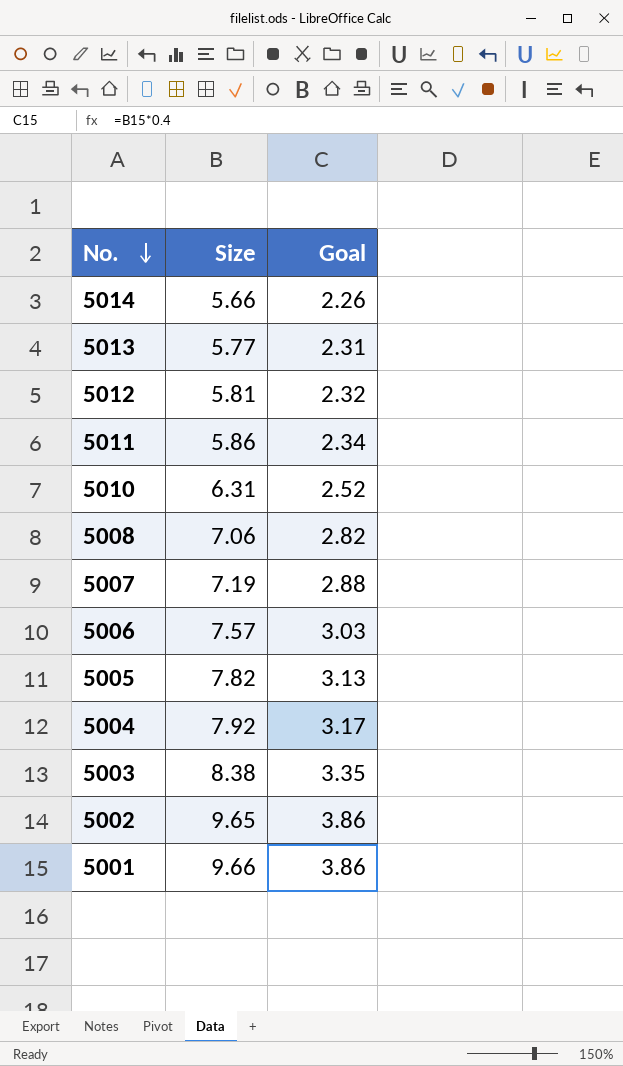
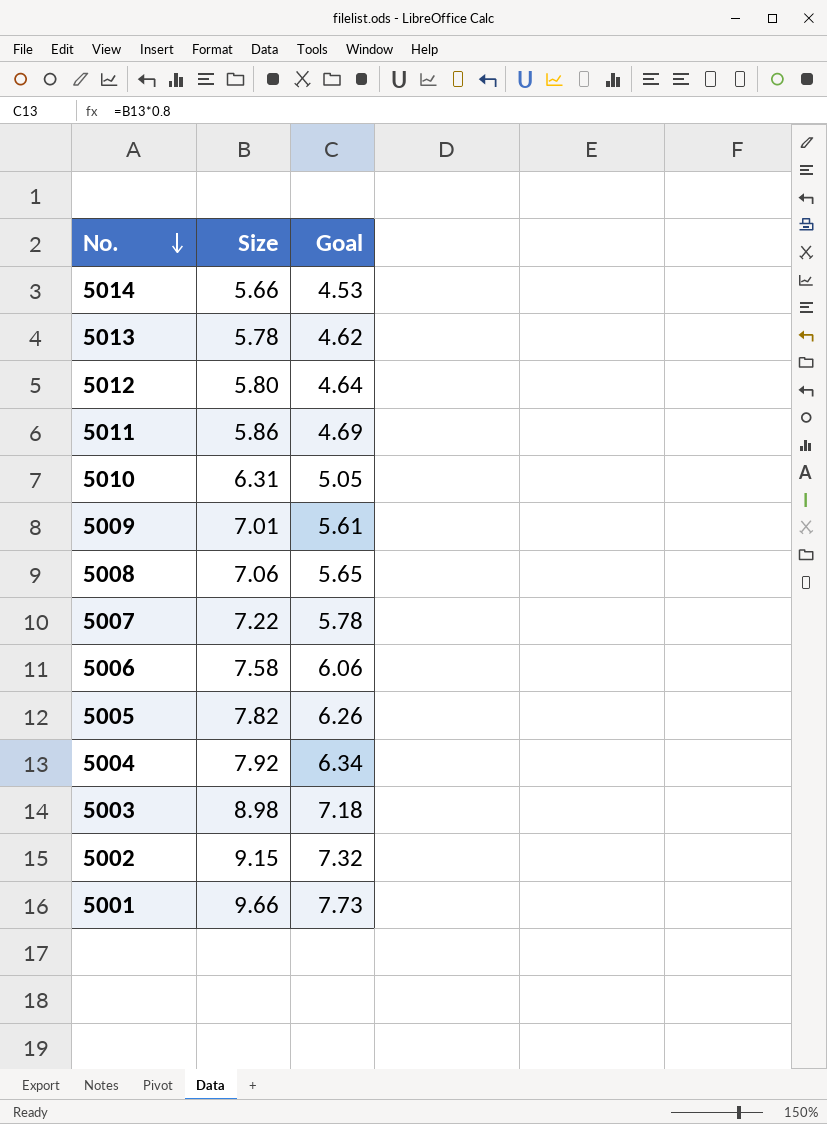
column Goal | formula: [Size] * 0.4 -> [Size] * 0.8
5013 | Size: 5.77 -> 5.78
5012 | Size: 5.81 -> 5.80
row 5009: none -> 7.01 | 5.61
5007 | Size: 7.19 -> 7.22
5006 | Size: 7.57 -> 7.58
5003 | Size: 8.38 -> 8.98
5002 | Size: 9.65 -> 9.15

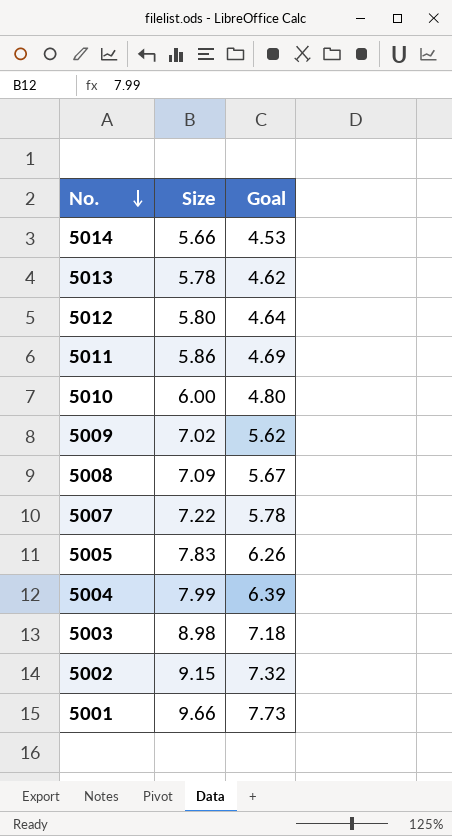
row 5006: 7.58 | 6.06 -> none
5010 | Size: 6.31 -> 6.00
5010 | Goal: 5.05 -> 4.80
5009 | Size: 7.01 -> 7.02
5009 | Goal: 5.61 -> 5.62
5008 | Size: 7.06 -> 7.09
5008 | Goal: 5.65 -> 5.67
5005 | Size: 7.82 -> 7.83
5004 | Size: 7.92 -> 7.99
5004 | Goal: 6.34 -> 6.39

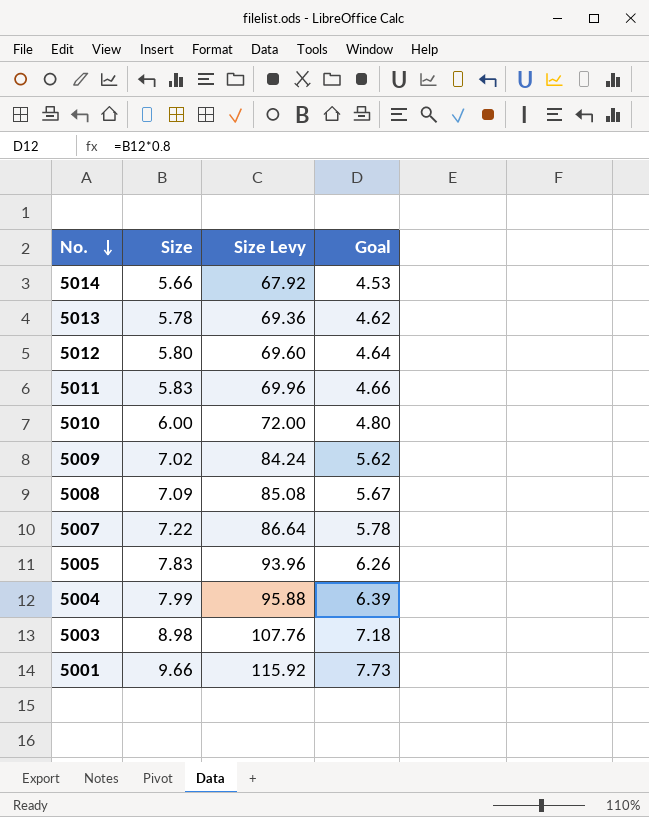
column Size Levy | formula: none -> [Size] * 12
row 5002: 9.15 | 7.32 -> none
5011 | Size: 5.86 -> 5.83
5011 | Goal: 4.69 -> 4.66

